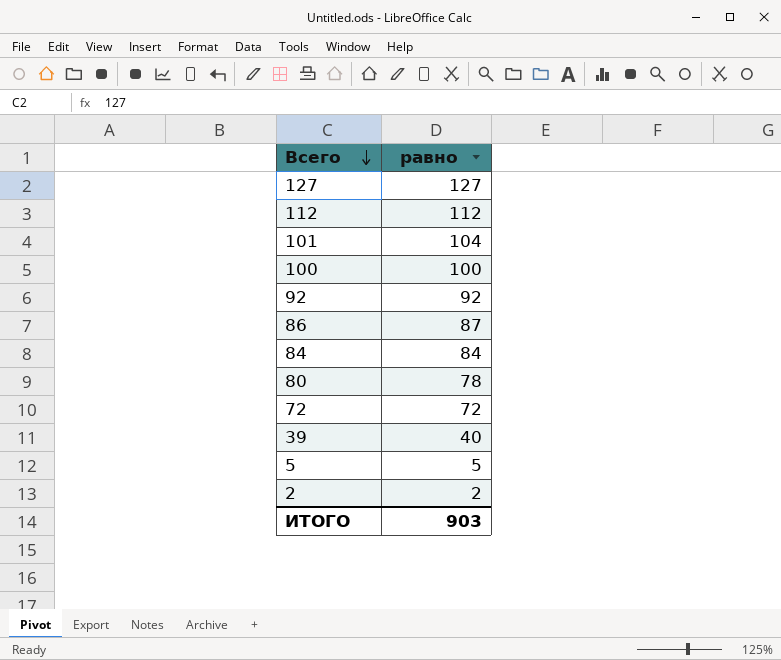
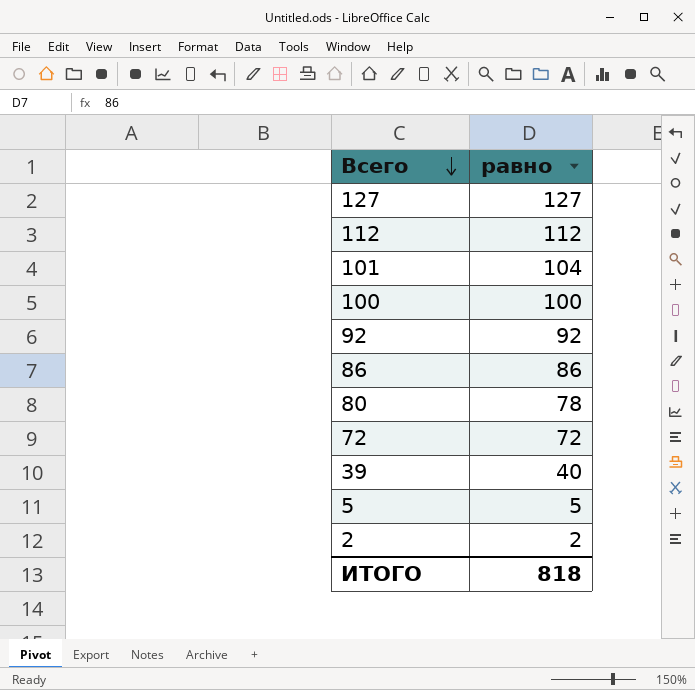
row 84: 84 -> none
86 | равно: 87 -> 86
ИТОГО | равно: 903 -> 818

